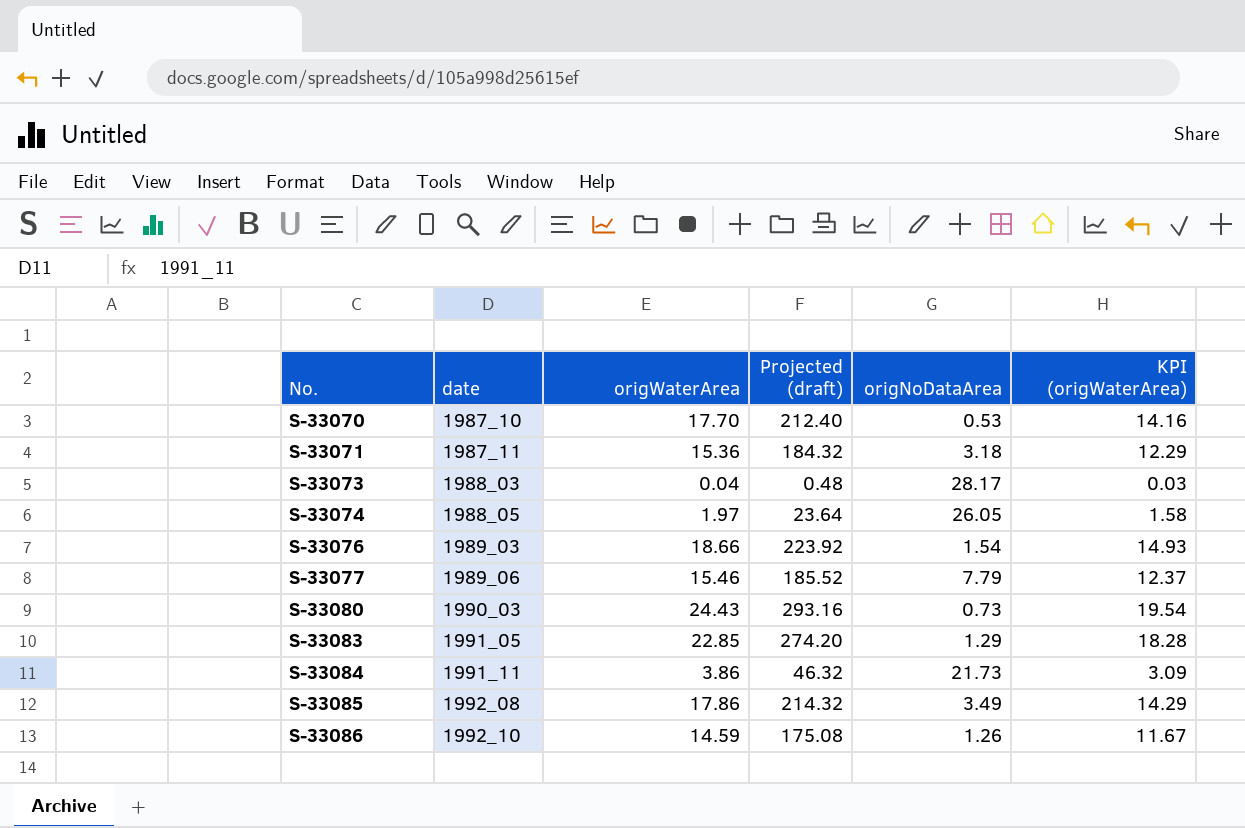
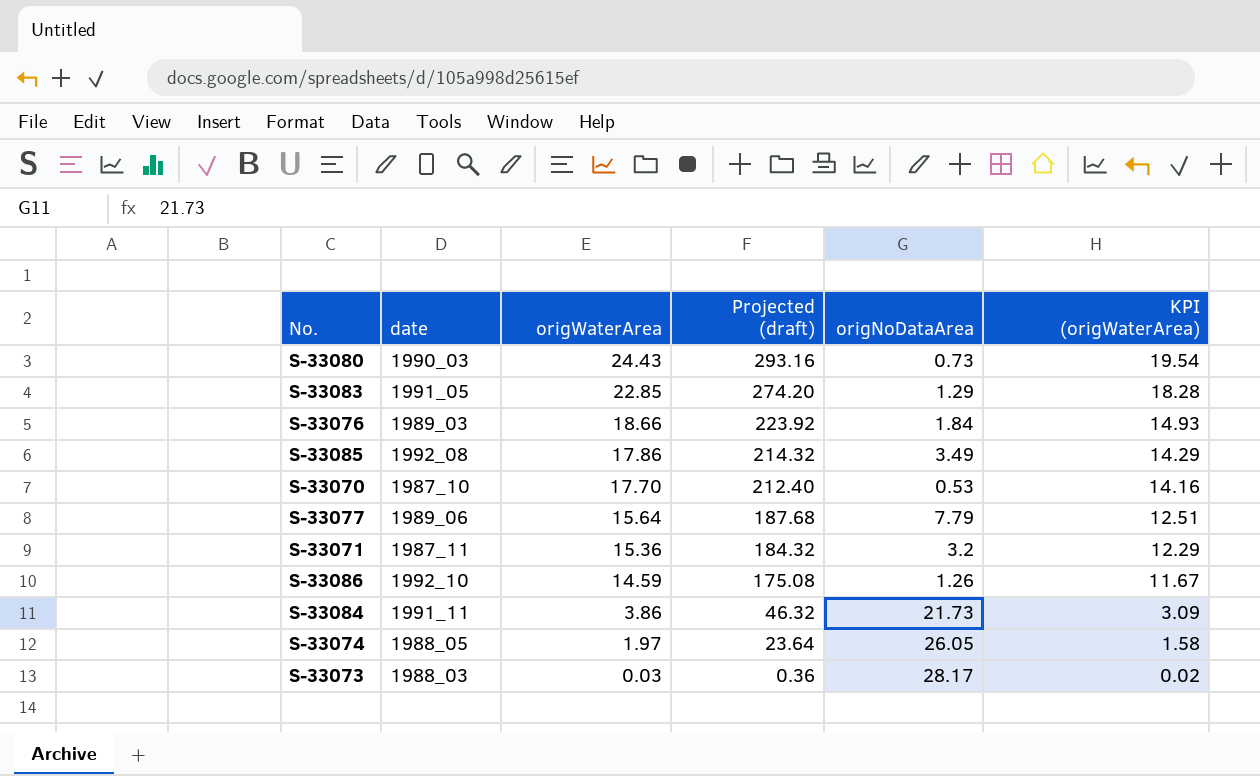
row order: No. ascending -> origWaterArea descending
S-33076 | origNoDataArea: 1.54 -> 1.84
S-33077 | origWaterArea: 15.46 -> 15.64
S-33077 | Projected (draft): 185.52 -> 187.68
S-33077 | KPI (origWaterArea): 12.37 -> 12.51
S-33071 | origNoDataArea: 3.18 -> 3.2
S-33073 | origWaterArea: 0.04 -> 0.03
S-33073 | Projected (draft): 0.48 -> 0.36
S-33073 | KPI (origWaterArea): 0.03 -> 0.02

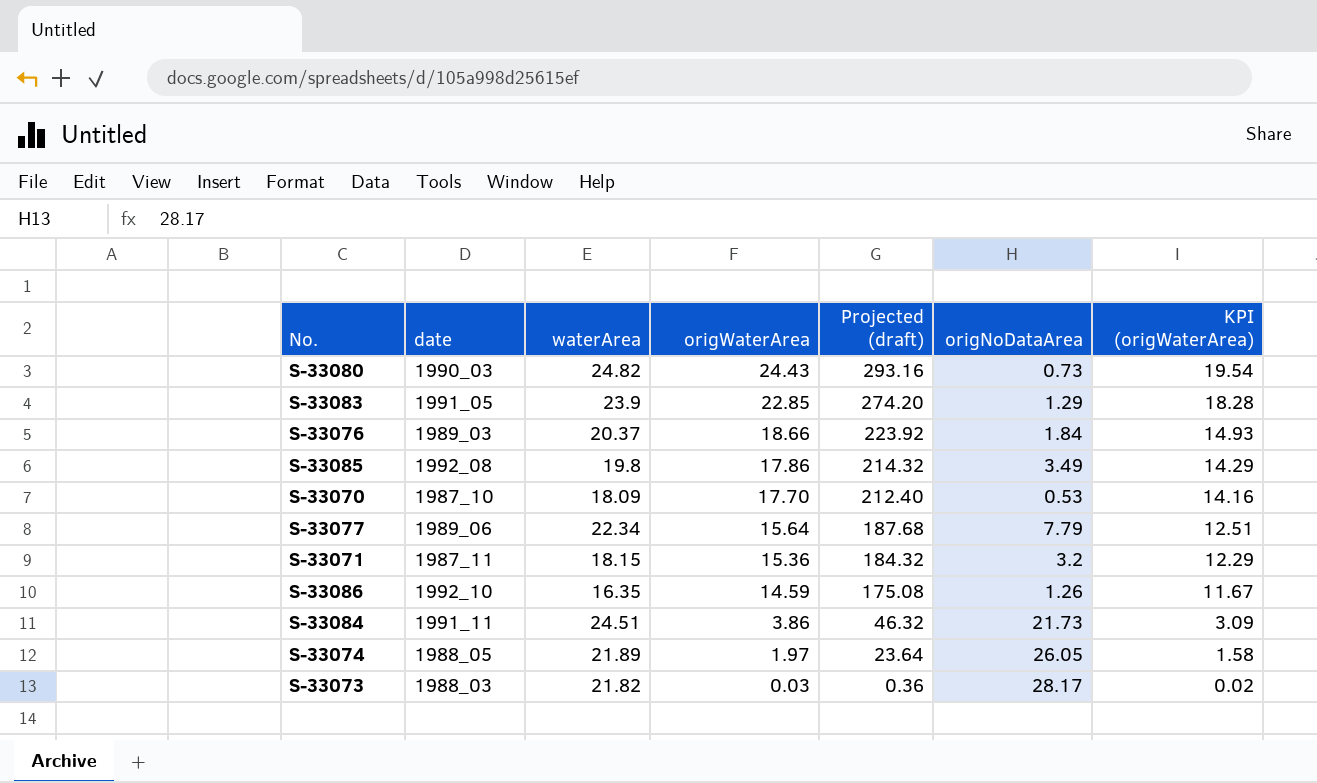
column waterArea | position: none -> 3

